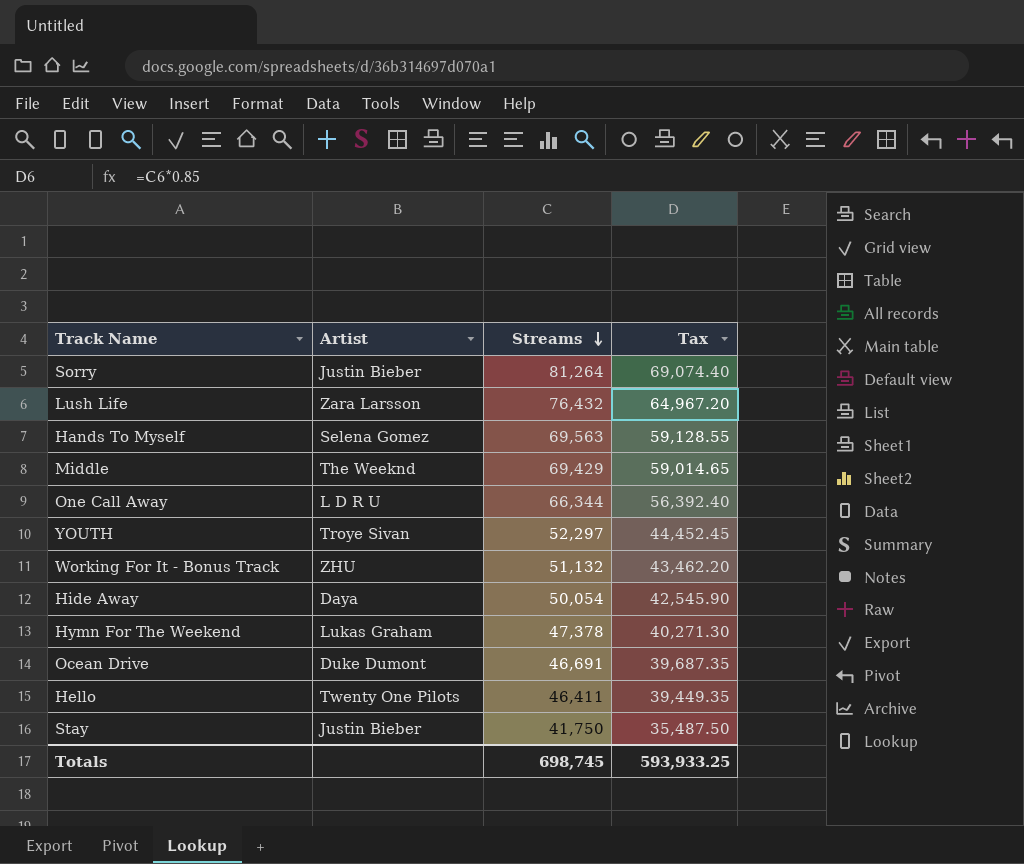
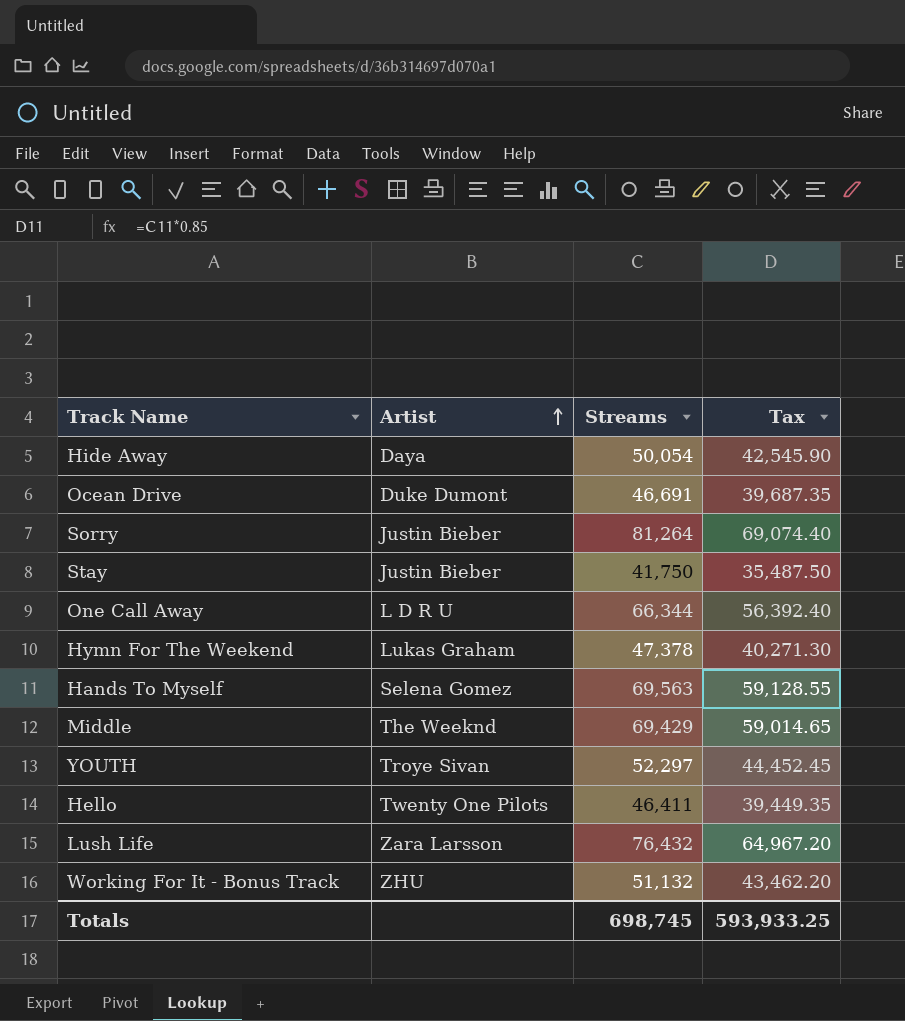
row order: Streams descending -> Artist ascending

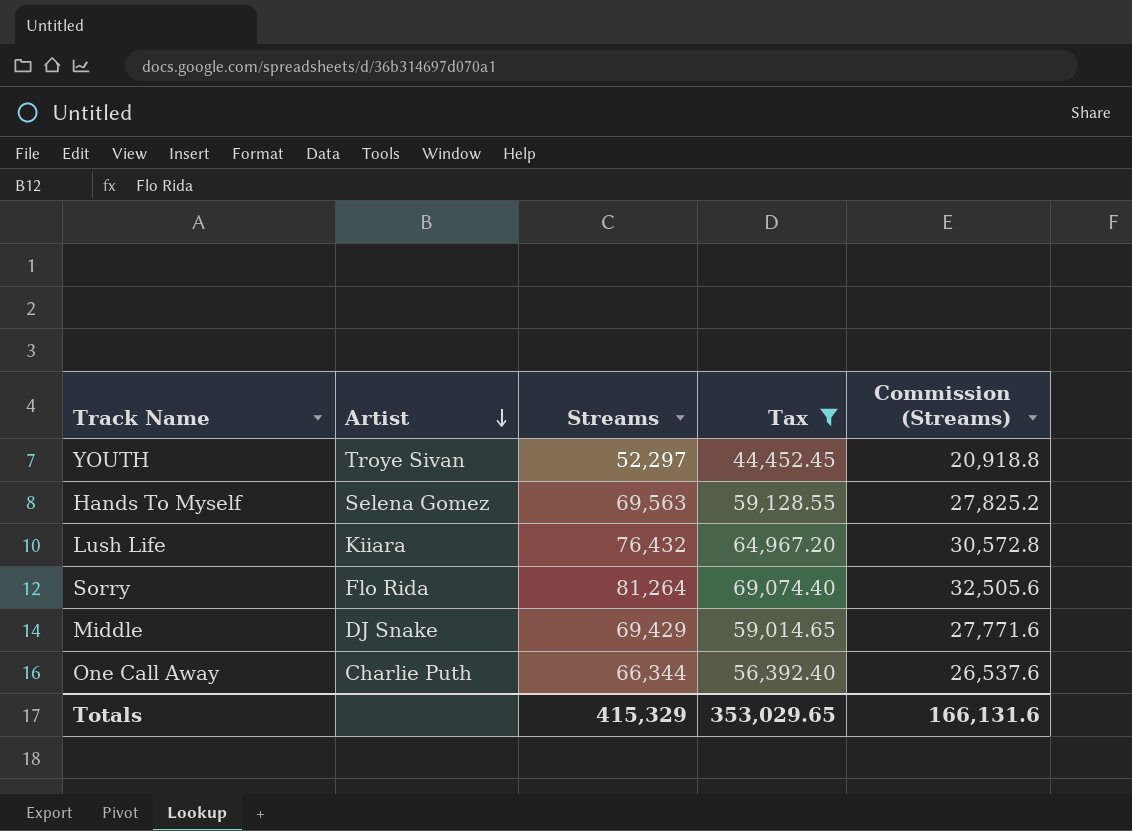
filter: none -> Tax >= 44,452.45
row order: Artist ascending -> Artist descending
column Commission (Streams) | formula: none -> [Streams] * 0.4
Lush Life | Artist: Zara Larsson -> Kiiara
Sorry | Artist: Justin Bieber -> Flo Rida
Middle | Artist: The Weeknd -> DJ Snake
One Call Away | Artist: L D R U -> Charlie Puth
Totals | Streams: 698,745 -> 415,329
Totals | Tax: 593,933.25 -> 353,029.65

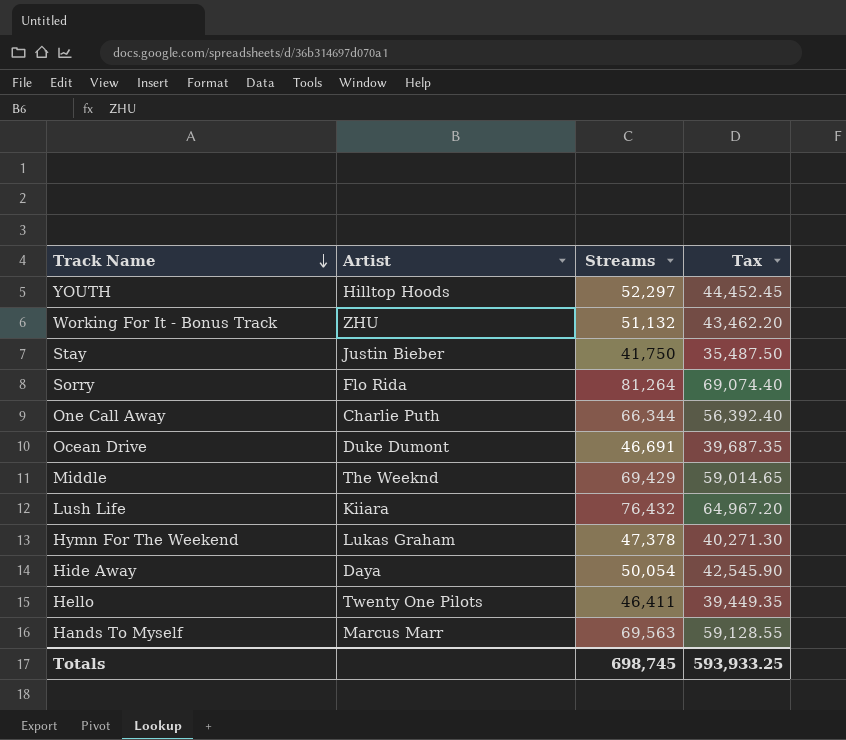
filter: Tax >= 44,452.45 -> none
row order: Artist descending -> Track Name descending
column Commission (Streams) | formula: [Streams] * 0.4 -> none
YOUTH | Artist: Troye Sivan -> Hilltop Hoods
Middle | Artist: DJ Snake -> The Weeknd
Hands To Myself | Artist: Selena Gomez -> Marcus Marr
Totals | Streams: 415,329 -> 698,745
Totals | Tax: 353,029.65 -> 593,933.25

